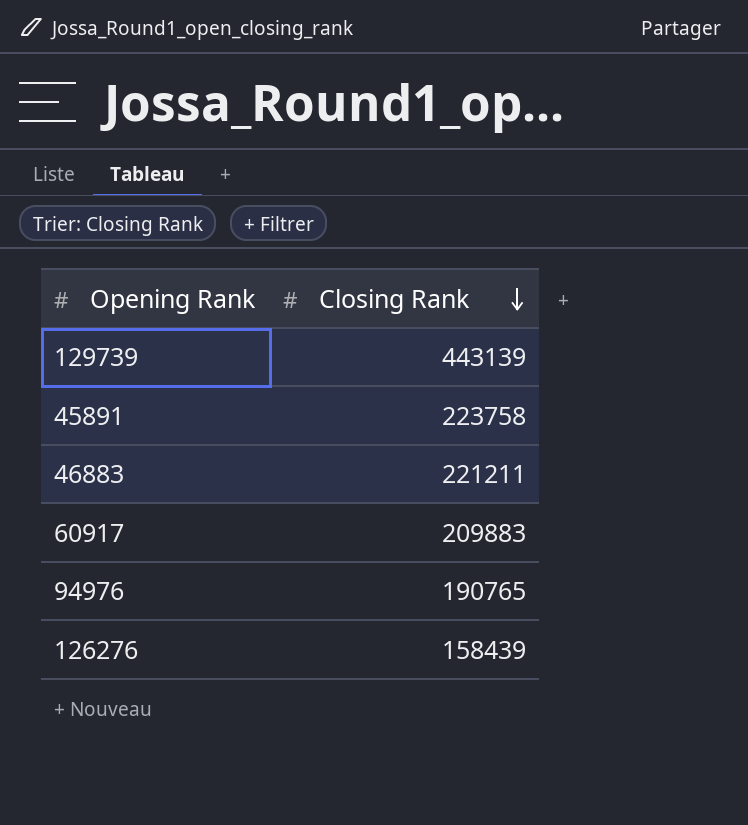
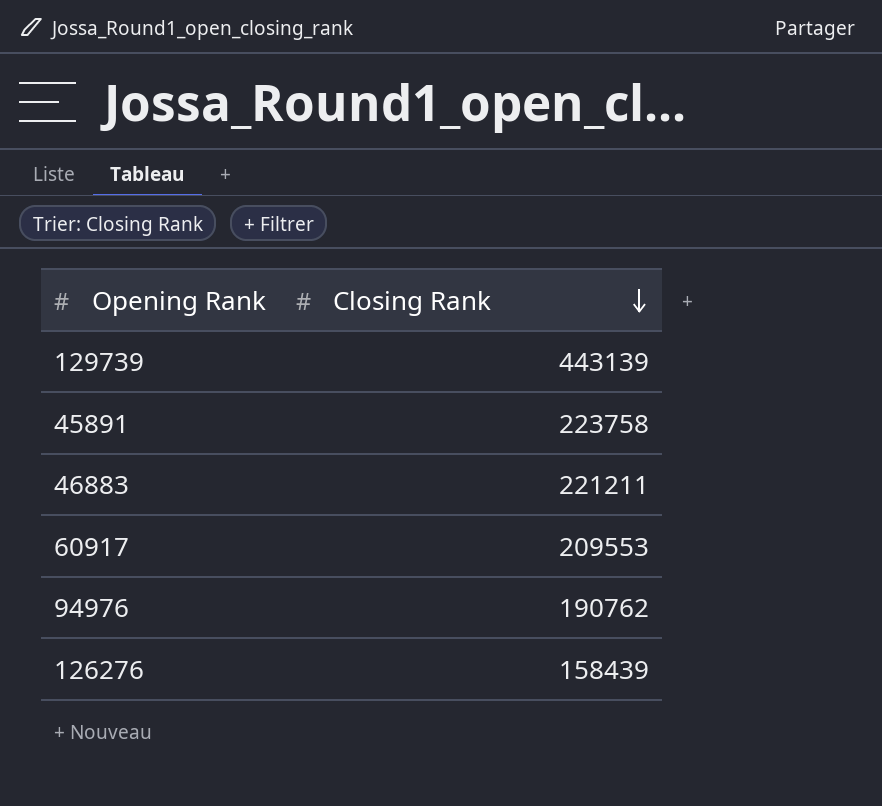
60917 | Closing Rank: 209883 -> 209553
94976 | Closing Rank: 190765 -> 190762

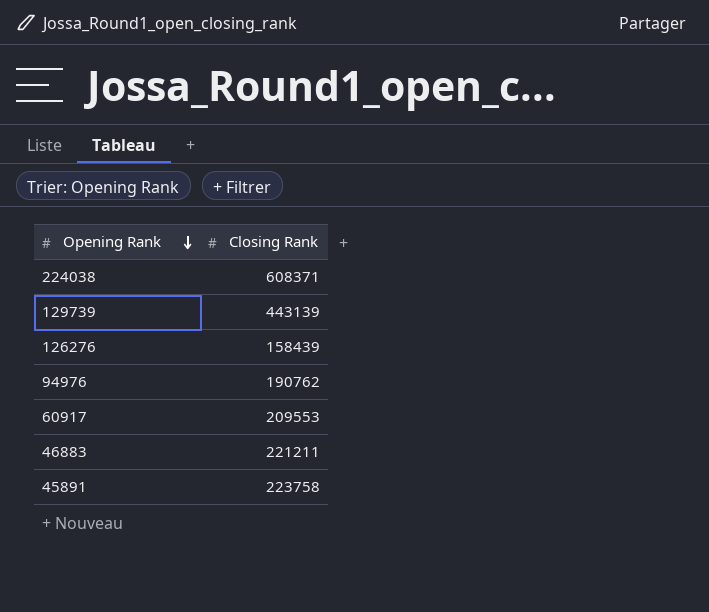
row order: Closing Rank descending -> Opening Rank descending
row 224038: none -> 608371

